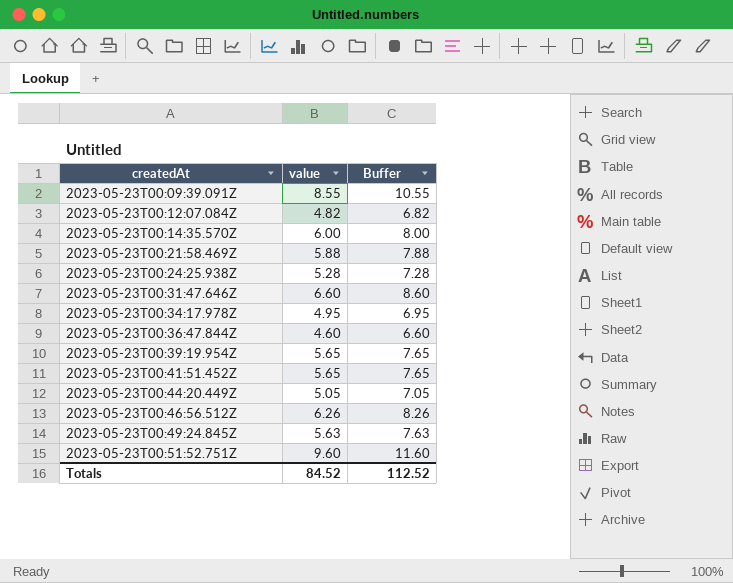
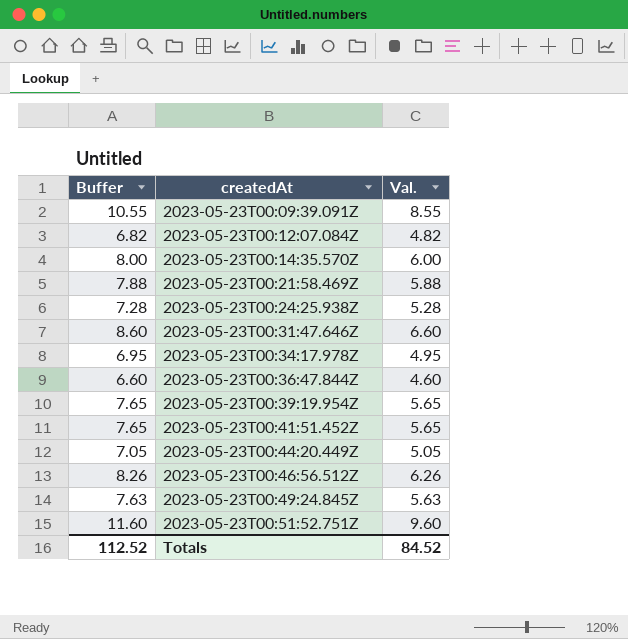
column Buffer | position: 3 -> 1
column name: value -> Val.

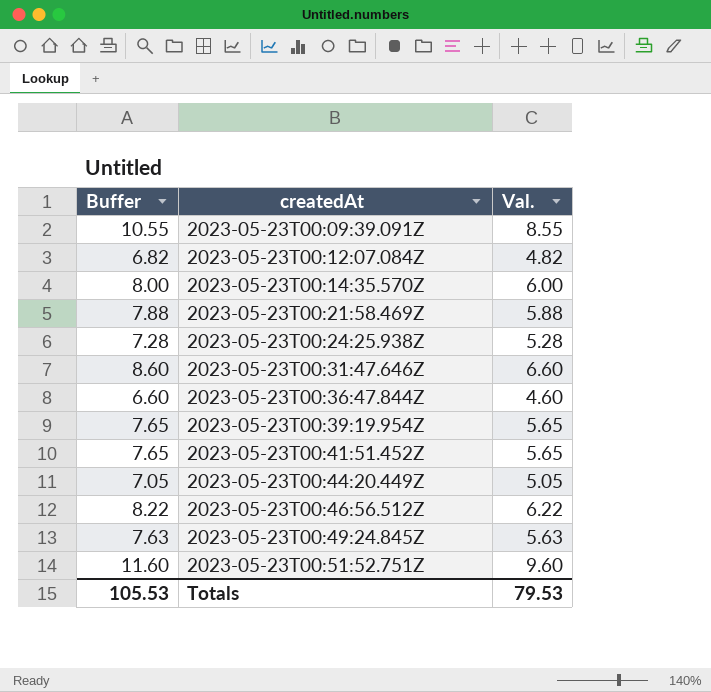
row 2023-05-23T00:34:17.978Z: 6.95 | 4.95 -> none
2023-05-23T00:46:56.512Z | Buffer: 8.26 -> 8.22
2023-05-23T00:46:56.512Z | Val.: 6.26 -> 6.22
Totals | Buffer: 112.52 -> 105.53
Totals | Val.: 84.52 -> 79.53

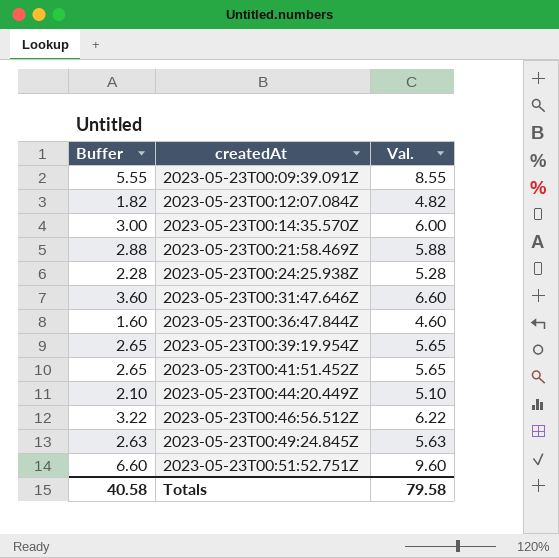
column Buffer | formula: [Val.] + 2 -> [Val.] - 3
2023-05-23T00:44:20.449Z | Val.: 5.05 -> 5.10
Totals | Buffer: 105.53 -> 40.58
Totals | Val.: 79.53 -> 79.58

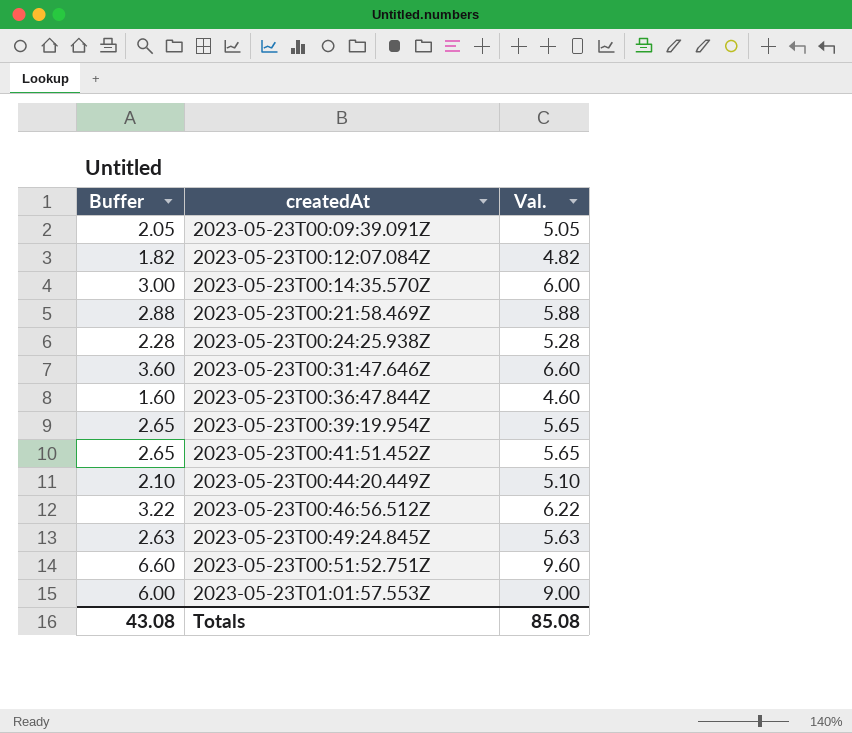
2023-05-23T00:09:39.091Z | Buffer: 5.55 -> 2.05
2023-05-23T00:09:39.091Z | Val.: 8.55 -> 5.05
row 2023-05-23T01:01:57.553Z: none -> 6.00 | 9.00
Totals | Buffer: 40.58 -> 43.08
Totals | Val.: 79.58 -> 85.08

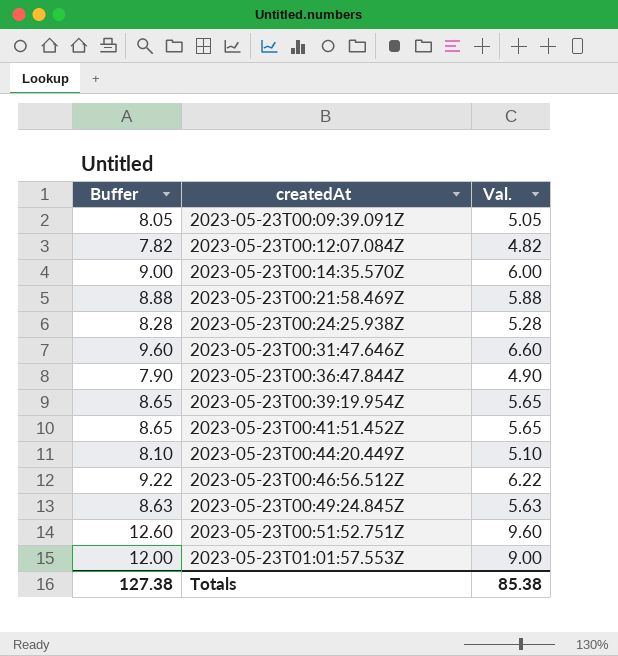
column Buffer | formula: [Val.] - 3 -> [Val.] + 3
2023-05-23T00:36:47.844Z | Val.: 4.60 -> 4.90
Totals | Buffer: 43.08 -> 127.38
Totals | Val.: 85.08 -> 85.38

